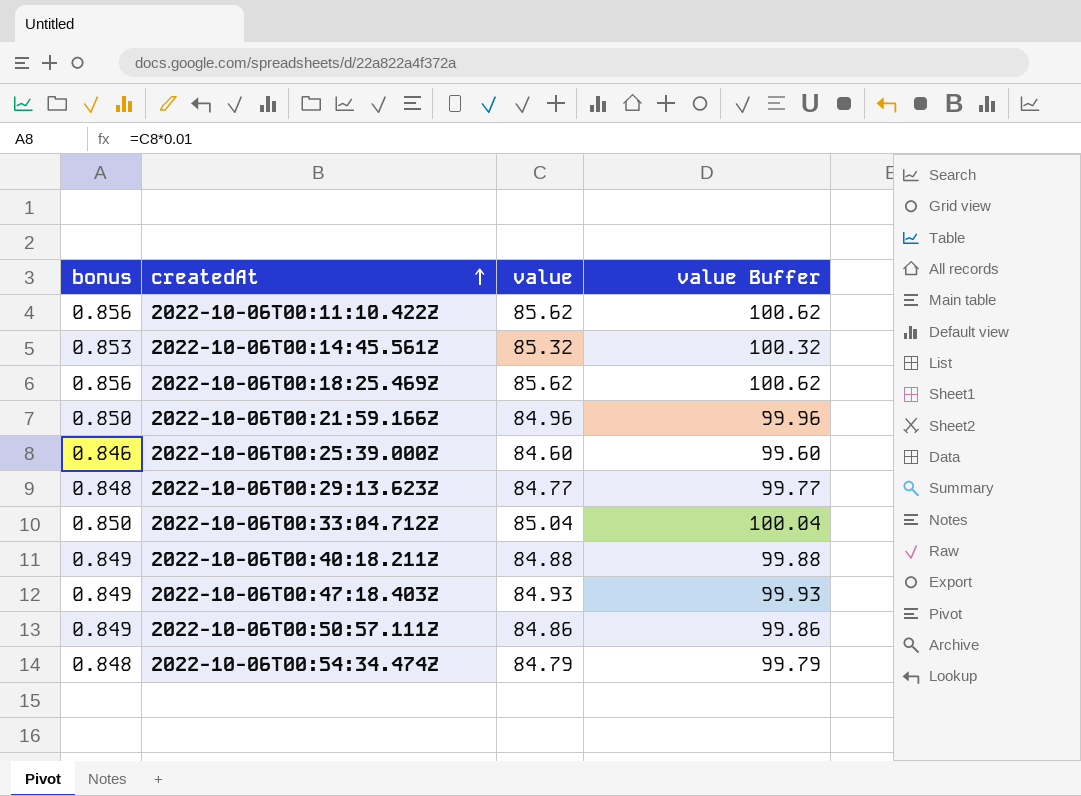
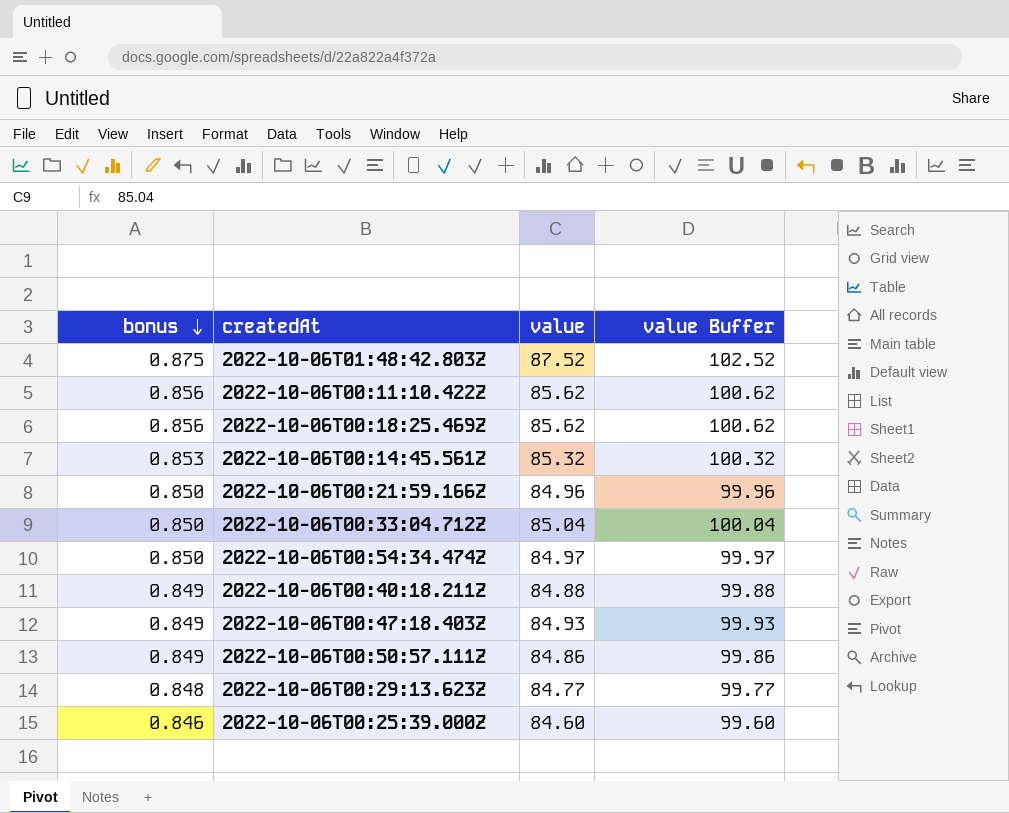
row order: createdAt ascending -> bonus descending
row 2022-10-06T01:48:42.803Z: none -> 0.875 | 87.52 | 102.52
2022-10-06T00:54:34.474Z | bonus: 0.848 -> 0.850
2022-10-06T00:54:34.474Z | value: 84.79 -> 84.97
2022-10-06T00:54:34.474Z | value Buffer: 99.79 -> 99.97

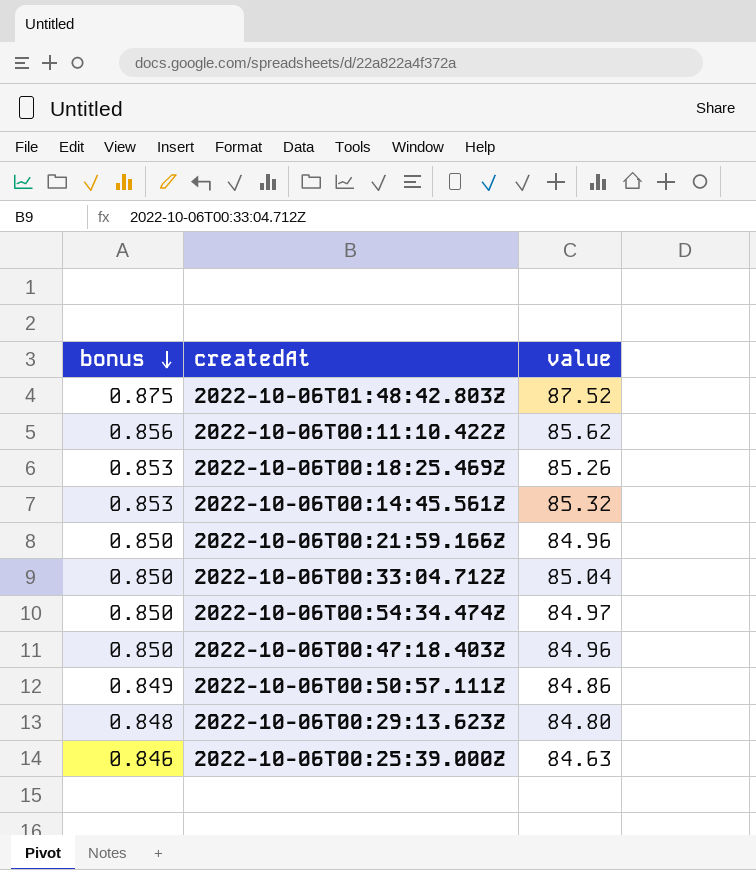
column value Buffer | formula: [value] + 15 -> none
row 2022-10-06T00:40:18.211Z: 0.849 | 84.88 | 99.88 -> none
2022-10-06T00:18:25.469Z | bonus: 0.856 -> 0.853
2022-10-06T00:18:25.469Z | value: 85.62 -> 85.26
2022-10-06T00:47:18.403Z | bonus: 0.849 -> 0.850
2022-10-06T00:47:18.403Z | value: 84.93 -> 84.96
2022-10-06T00:29:13.623Z | value: 84.77 -> 84.80
2022-10-06T00:25:39.000Z | value: 84.60 -> 84.63

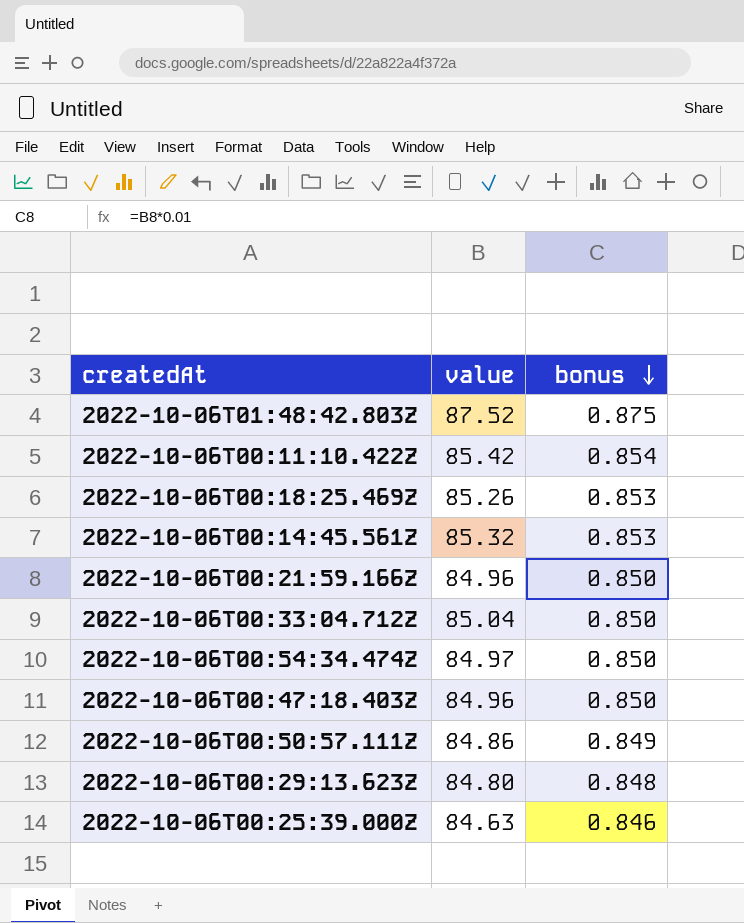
column bonus | position: 1 -> 3
2022-10-06T00:11:10.422Z | value: 85.62 -> 85.42
2022-10-06T00:11:10.422Z | bonus: 0.856 -> 0.854

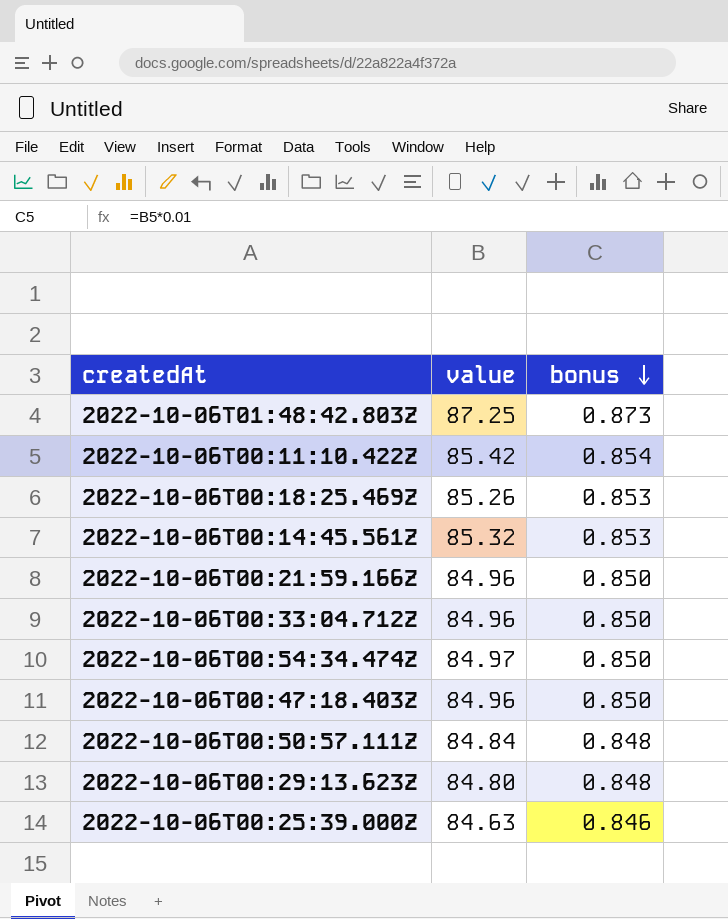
2022-10-06T01:48:42.803Z | value: 87.52 -> 87.25
2022-10-06T01:48:42.803Z | bonus: 0.875 -> 0.873
2022-10-06T00:33:04.712Z | value: 85.04 -> 84.96
2022-10-06T00:50:57.111Z | value: 84.86 -> 84.84
2022-10-06T00:50:57.111Z | bonus: 0.849 -> 0.848

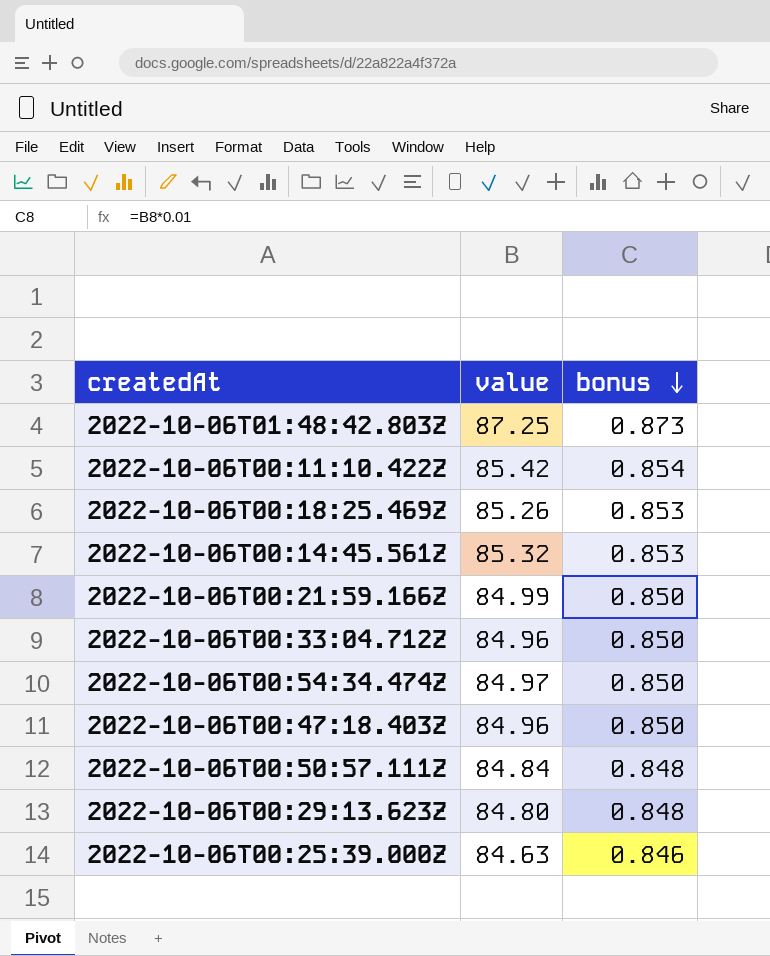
2022-10-06T00:21:59.166Z | value: 84.96 -> 84.99

